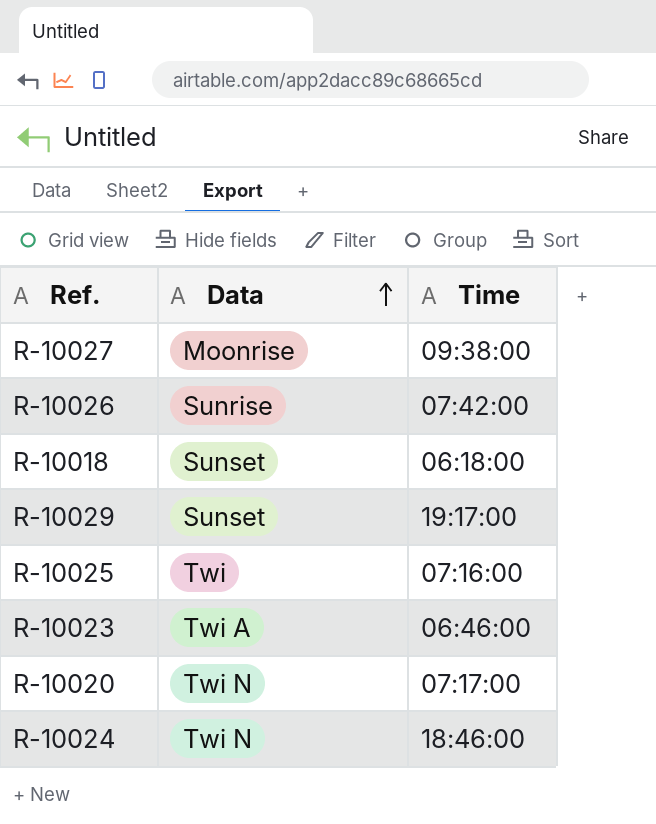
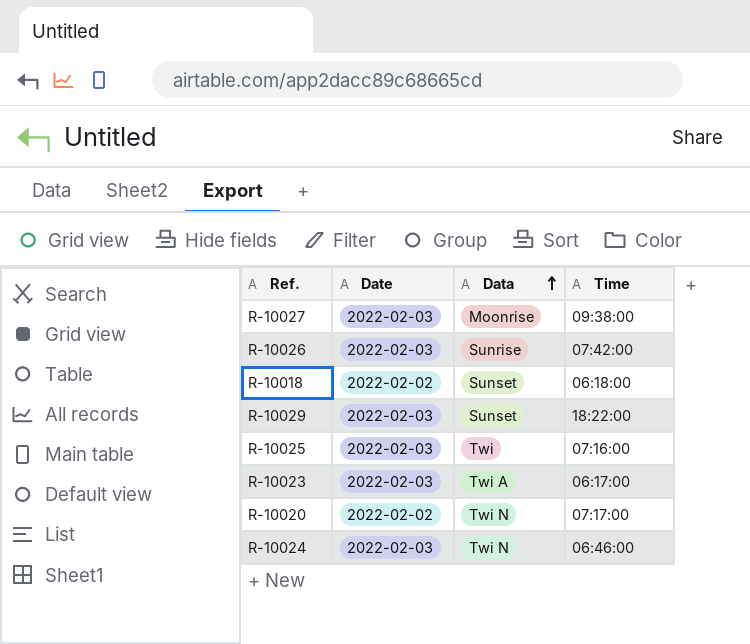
column Date | position: none -> 2
R-10029 | Time: 19:17:00 -> 18:22:00
R-10023 | Time: 06:46:00 -> 06:17:00
R-10024 | Time: 18:46:00 -> 06:46:00

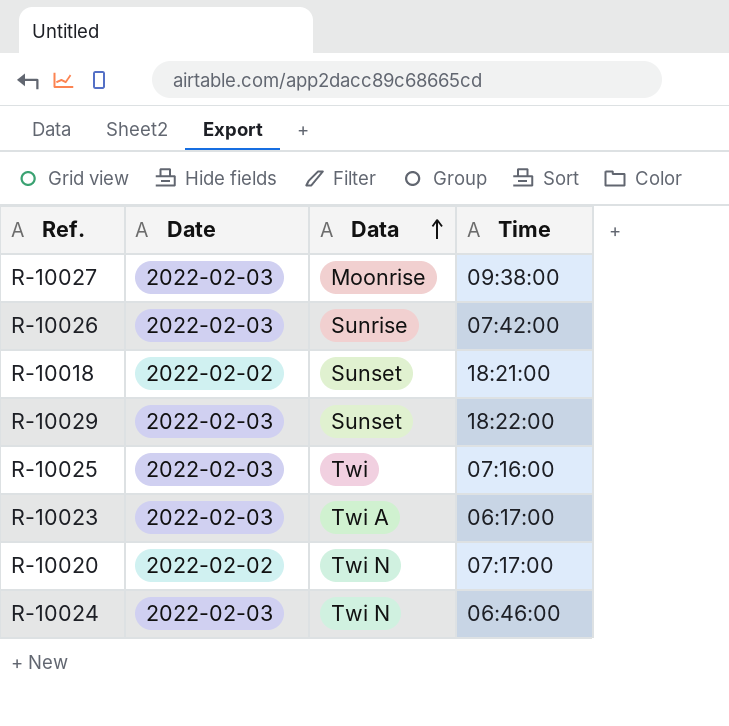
R-10018 | Time: 06:18:00 -> 18:21:00

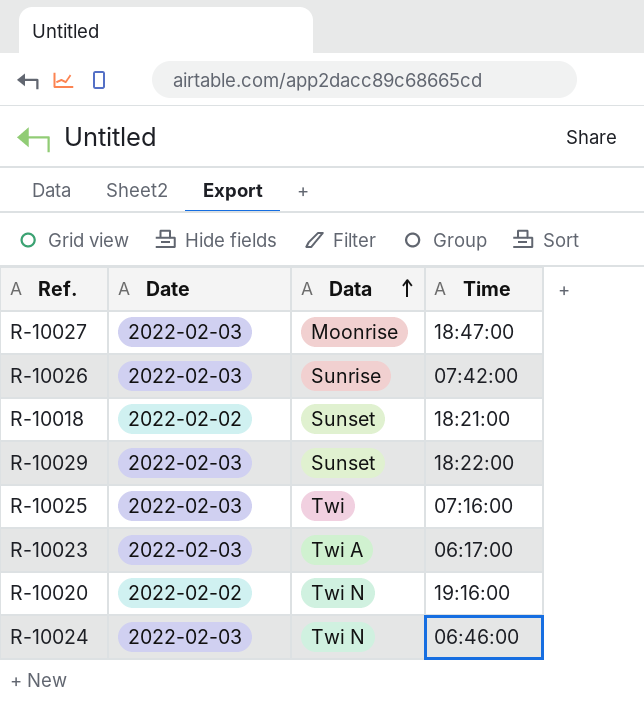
R-10027 | Time: 09:38:00 -> 18:47:00
R-10020 | Time: 07:17:00 -> 19:16:00

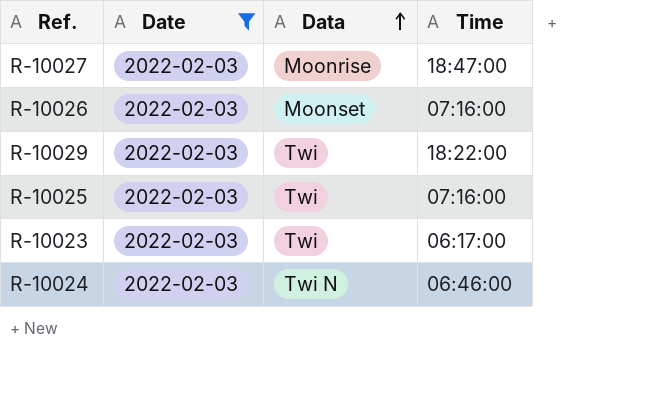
filter: none -> Date = 2022-02-03
R-10026 | Data: Sunrise -> Moonset
R-10026 | Time: 07:42:00 -> 07:16:00
R-10029 | Data: Sunset -> Twi
R-10023 | Data: Twi A -> Twi

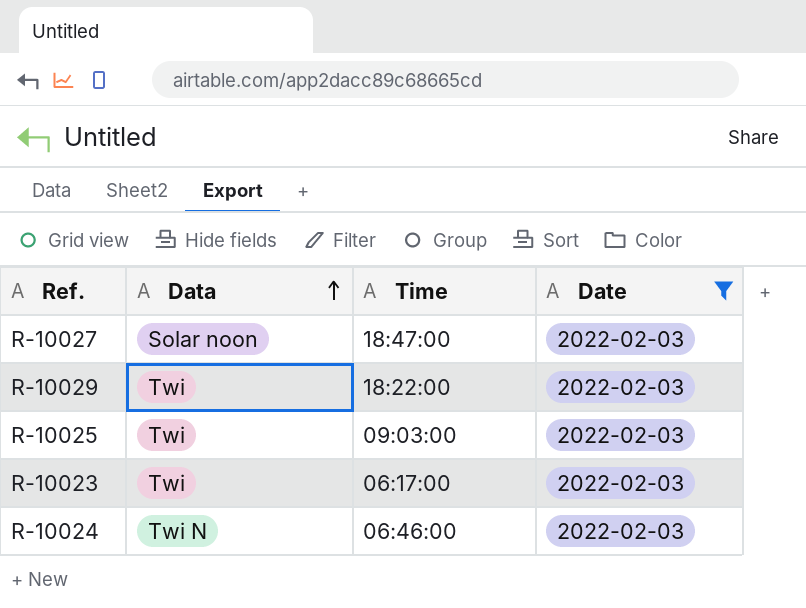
column Date | position: 2 -> 4
row R-10026: 2022-02-03 | Moonset | 07:16:00 -> none
R-10027 | Data: Moonrise -> Solar noon
R-10025 | Time: 07:16:00 -> 09:03:00

